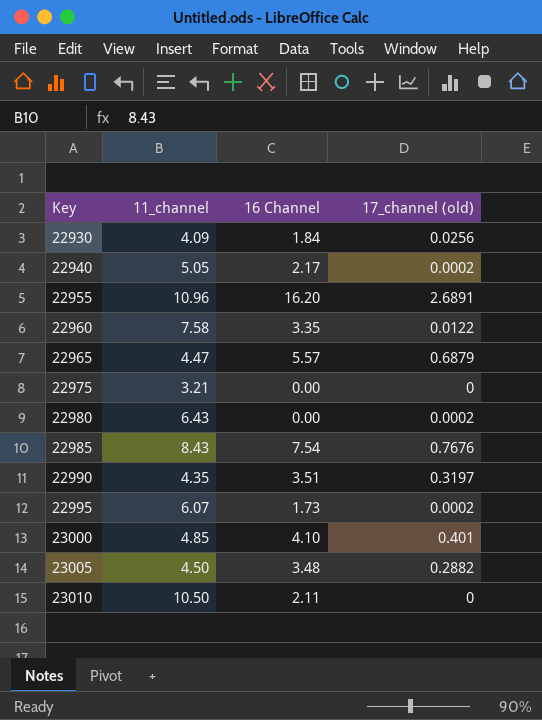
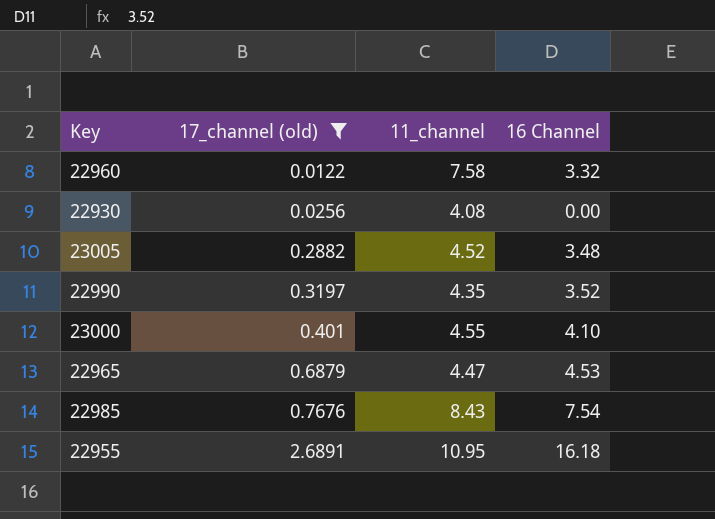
filter: none -> 17_channel (old) >= 0.0122
row order: Key ascending -> 17_channel (old) ascending
column 17_channel (old) | position: 4 -> 2
22960 | 16 Channel: 3.35 -> 3.32
22930 | 11_channel: 4.09 -> 4.08
22930 | 16 Channel: 1.84 -> 0.00
23005 | 11_channel: 4.50 -> 4.52
22990 | 16 Channel: 3.51 -> 3.52
23000 | 11_channel: 4.85 -> 4.55
22965 | 16 Channel: 5.57 -> 4.53
22955 | 11_channel: 10.96 -> 10.95
22955 | 16 Channel: 16.20 -> 16.18

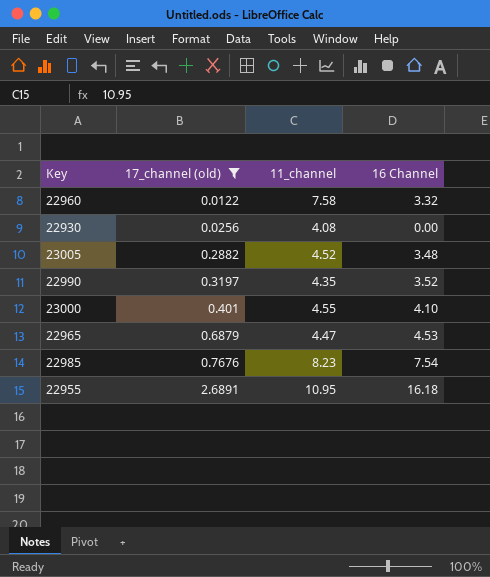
22985 | 11_channel: 8.43 -> 8.23

